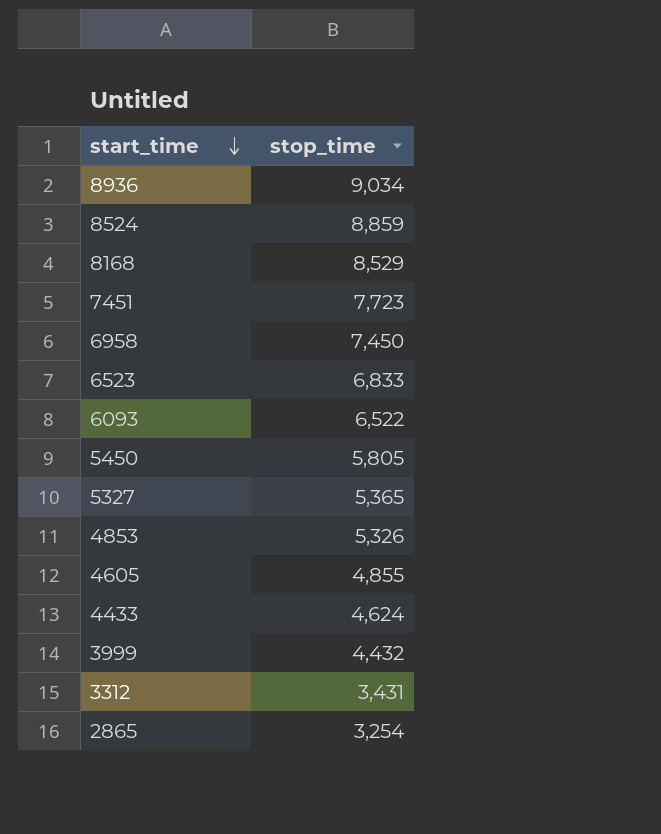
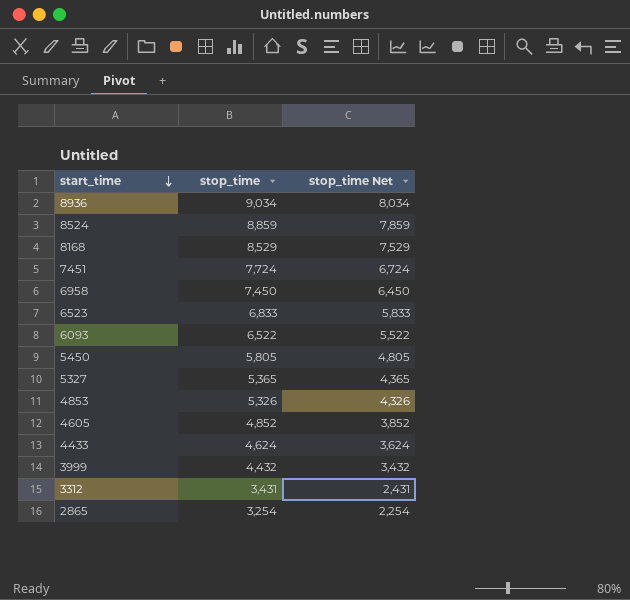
column stop_time Net | formula: none -> [stop_time] - 1000
7451 | stop_time: 7,723 -> 7,724
4605 | stop_time: 4,855 -> 4,852

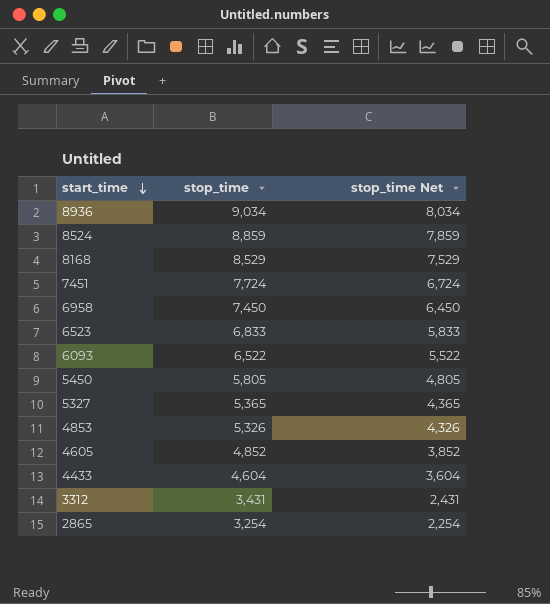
row 3999: 4,432 | 3,432 -> none
4433 | stop_time: 4,624 -> 4,604
4433 | stop_time Net: 3,624 -> 3,604

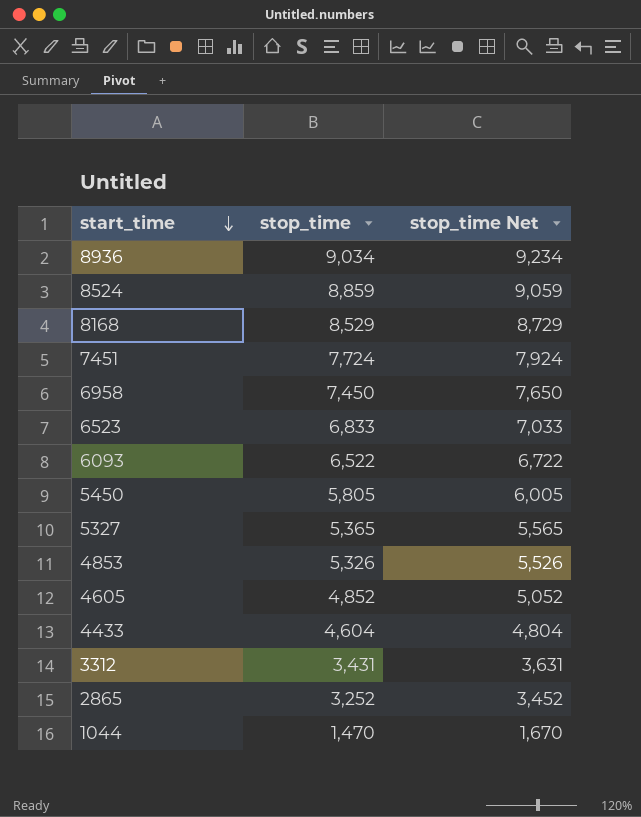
column stop_time Net | formula: [stop_time] - 1000 -> [stop_time] + 200
2865 | stop_time: 3,254 -> 3,252
row 1044: none -> 1,470 | 1,670

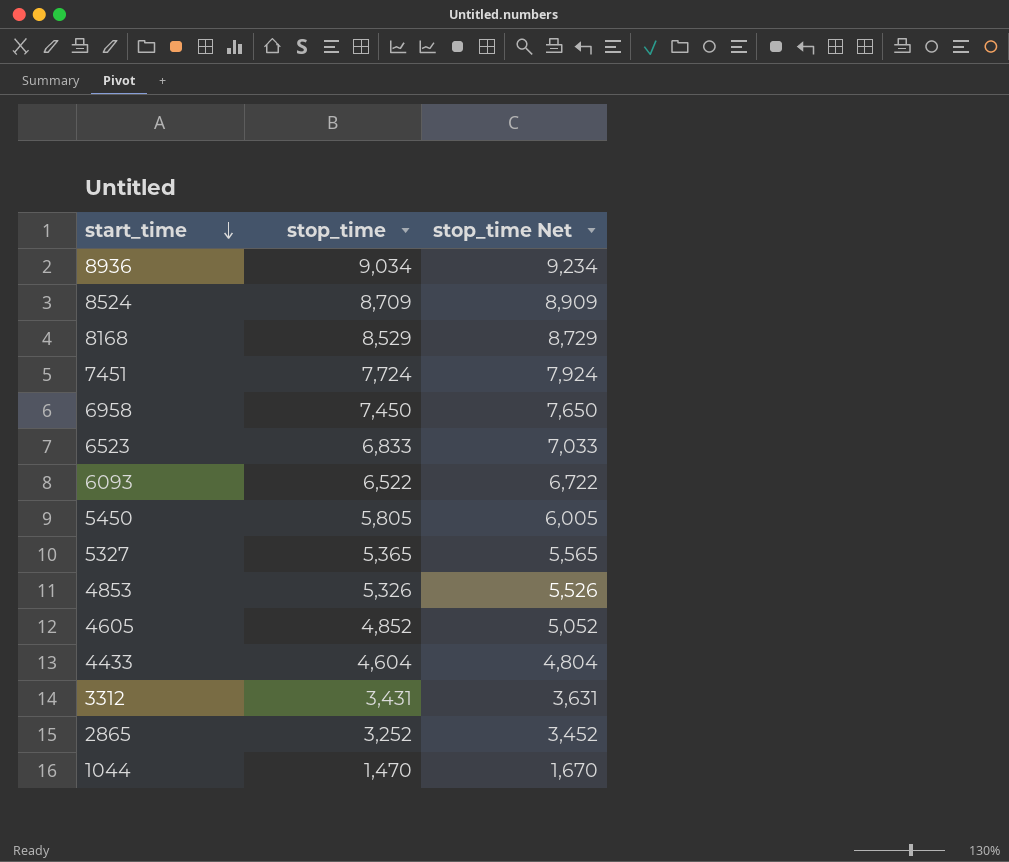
8524 | stop_time: 8,859 -> 8,709
8524 | stop_time Net: 9,059 -> 8,909

